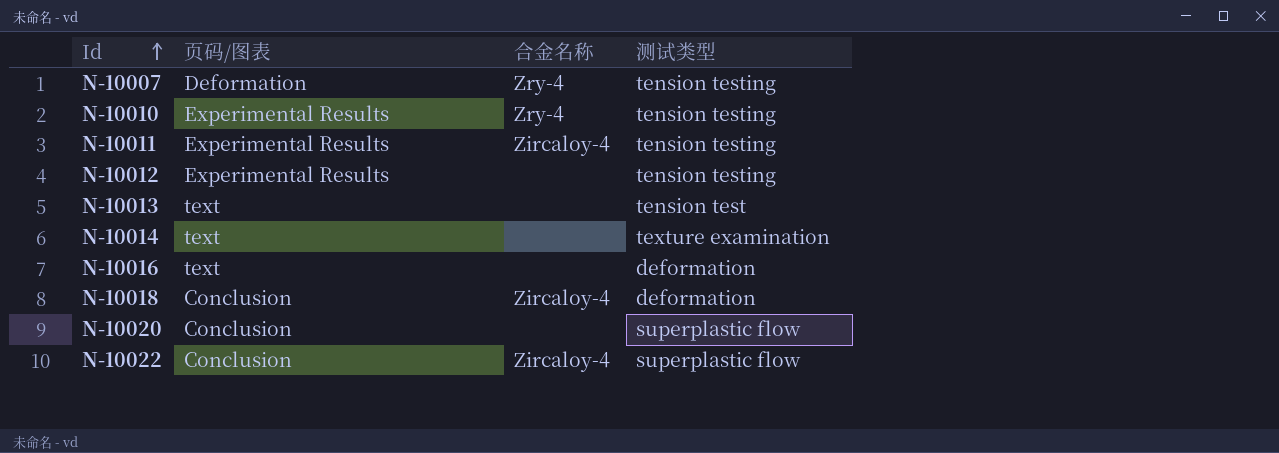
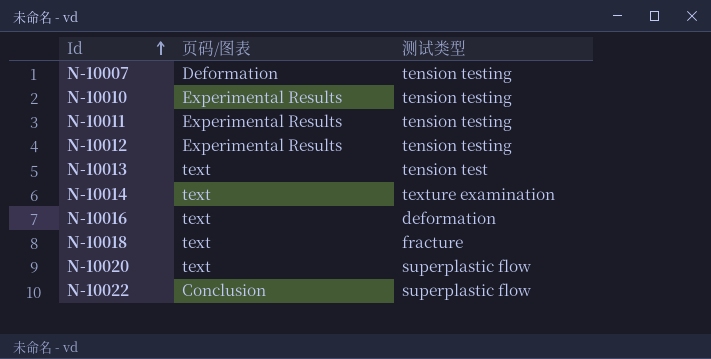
column 合金名称 | position: 3 -> none
N-10018 | 页码/图表: Conclusion -> text
N-10018 | 测试类型: deformation -> fracture
N-10020 | 页码/图表: Conclusion -> text

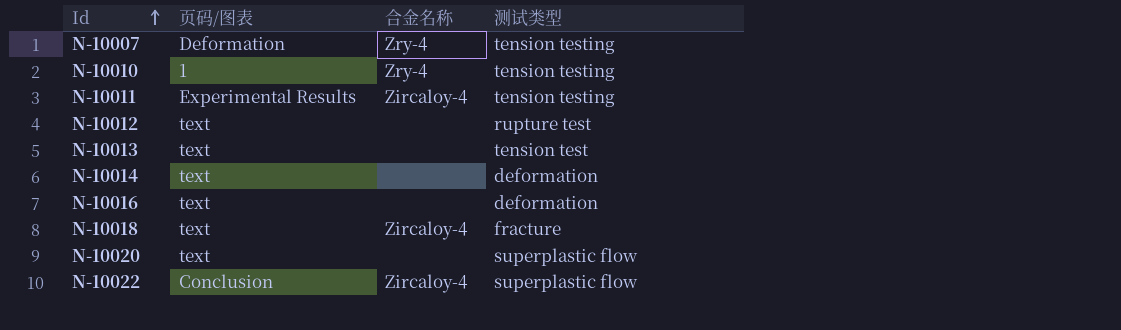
column 合金名称 | position: none -> 3
N-10010 | 页码/图表: Experimental Results -> 1
N-10012 | 页码/图表: Experimental Results -> text
N-10012 | 测试类型: tension testing -> rupture test
N-10014 | 测试类型: texture examination -> deformation

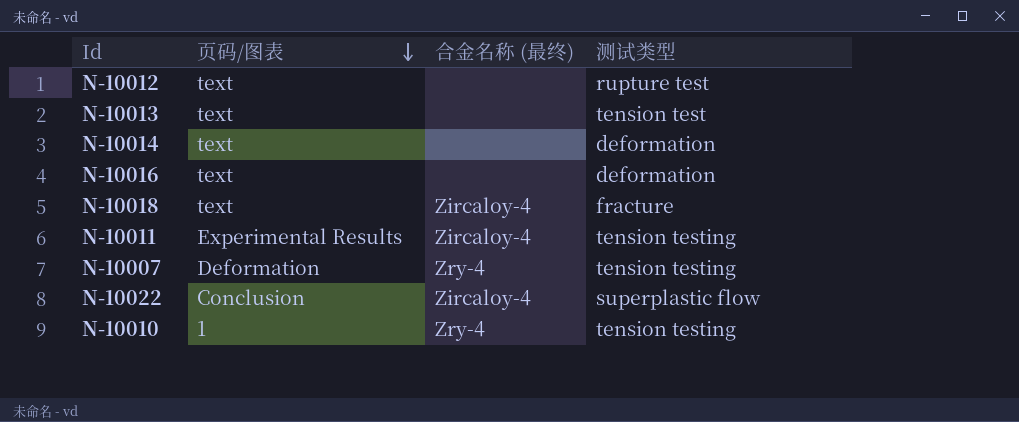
row order: Id ascending -> 页码/图表 descending
column name: 合金名称 -> 合金名称 (最终)
row N-10020: text | none | superplastic flow -> none

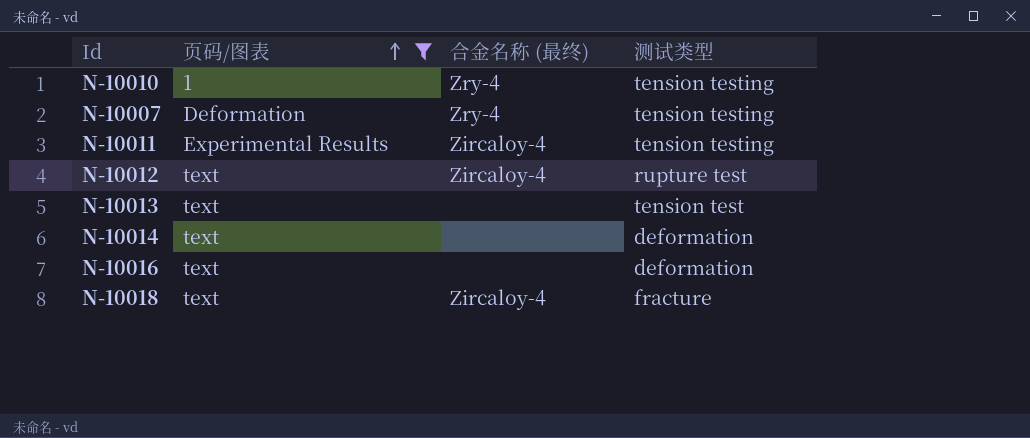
filter: none -> 页码/图表 != Conclusion
row order: 页码/图表 descending -> 页码/图表 ascending
N-10012 | 合金名称 (最终): none -> Zircaloy-4

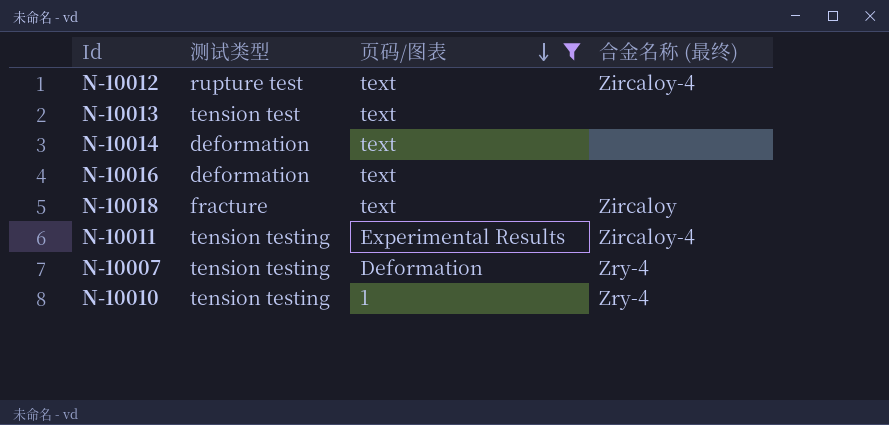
row order: 页码/图表 ascending -> 页码/图表 descending
column 测试类型 | position: 4 -> 2
N-10018 | 合金名称 (最终): Zircaloy-4 -> Zircaloy

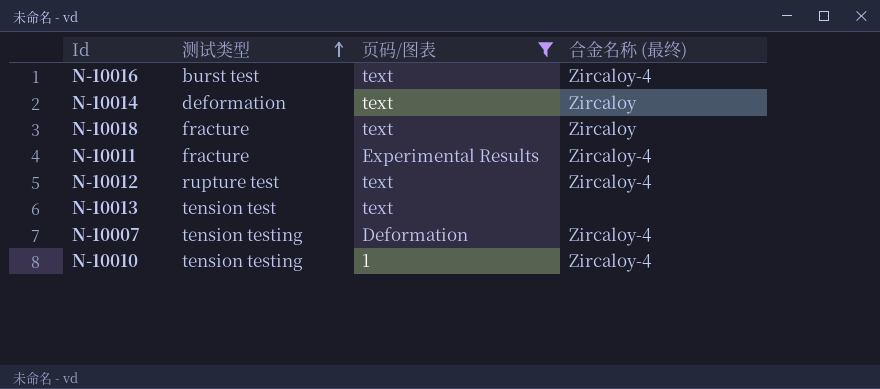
row order: 页码/图表 descending -> 测试类型 ascending
N-10016 | 测试类型: deformation -> burst test
N-10016 | 合金名称 (最终): none -> Zircaloy-4
N-10014 | 合金名称 (最终): none -> Zircaloy
N-10011 | 测试类型: tension testing -> fracture
N-10007 | 合金名称 (最终): Zry-4 -> Zircaloy-4
N-10010 | 合金名称 (最终): Zry-4 -> Zircaloy-4

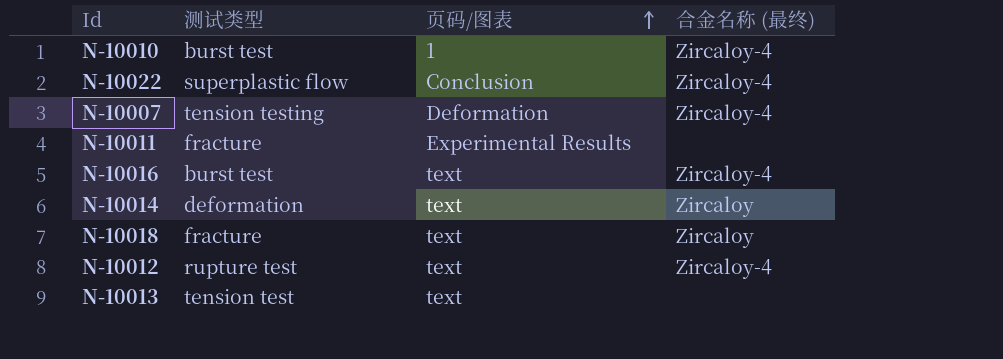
filter: 页码/图表 != Conclusion -> none
row order: 测试类型 ascending -> 页码/图表 ascending
N-10010 | 测试类型: tension testing -> burst test
N-10011 | 合金名称 (最终): Zircaloy-4 -> none

